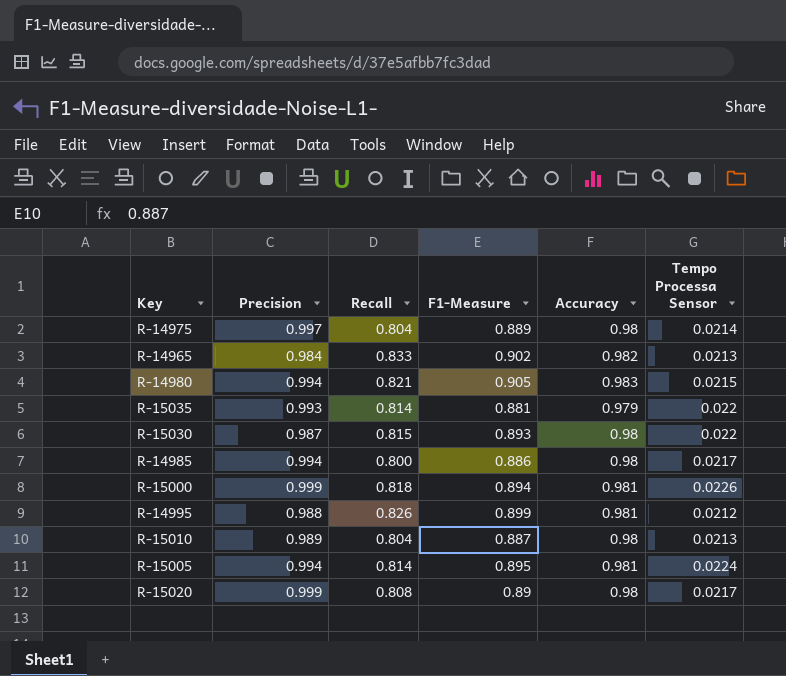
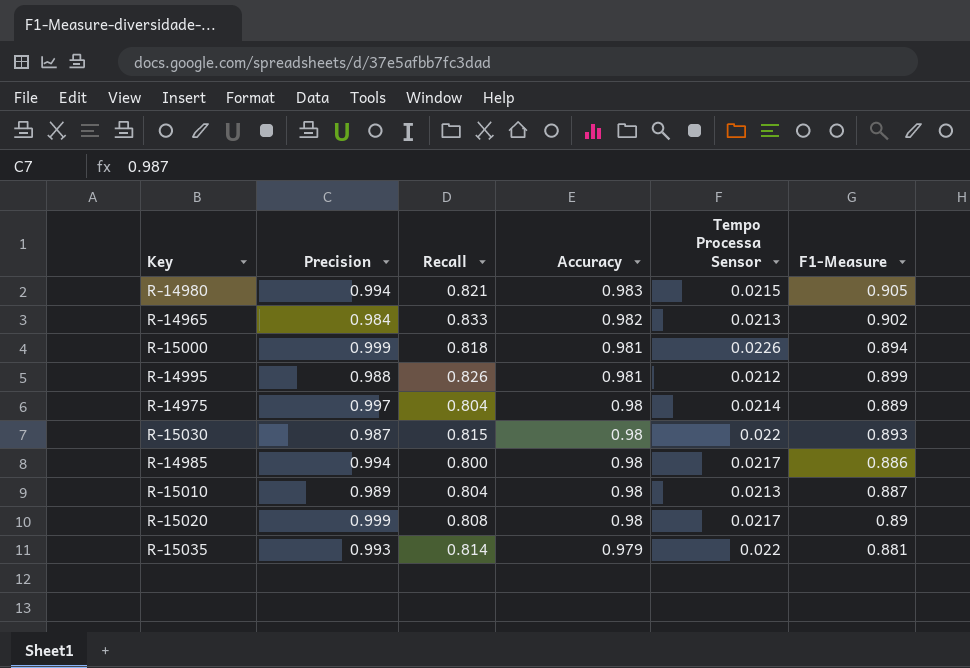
row order: none -> Accuracy descending
column F1-Measure | position: 4 -> 6
row R-15005: 0.994 | 0.814 | 0.895 | 0.981 | 0.0224 -> none

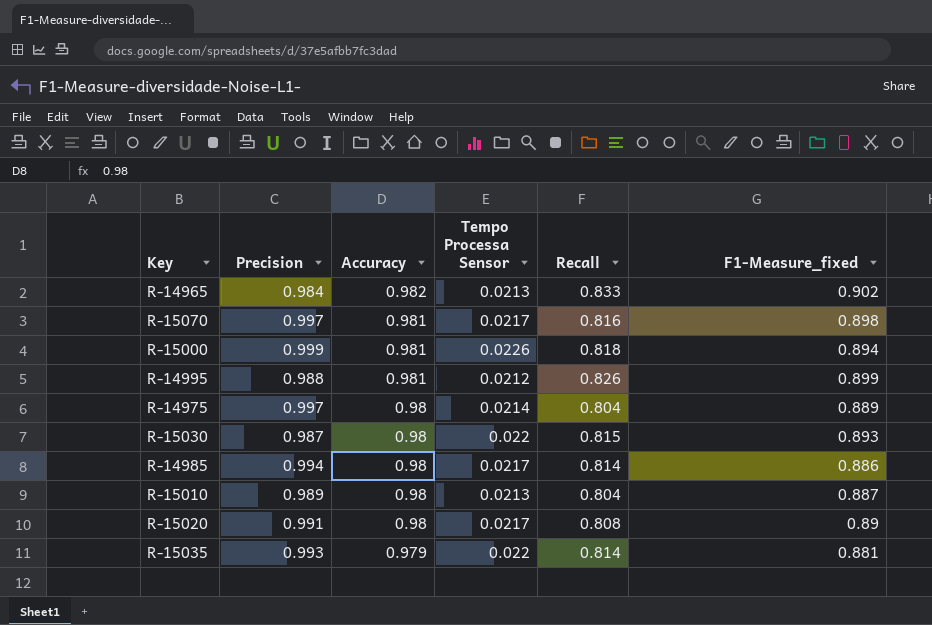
column Recall | position: 3 -> 5
column name: F1-Measure -> F1-Measure_fixed
row R-14980: 0.994 | 0.821 | 0.983 | 0.0215 | 0.905 -> none
row R-15070: none -> 0.997 | 0.981 | 0.0217 | 0.816 | 0.898
R-14985 | Recall: 0.800 -> 0.814
R-15020 | Precision: 0.999 -> 0.991

